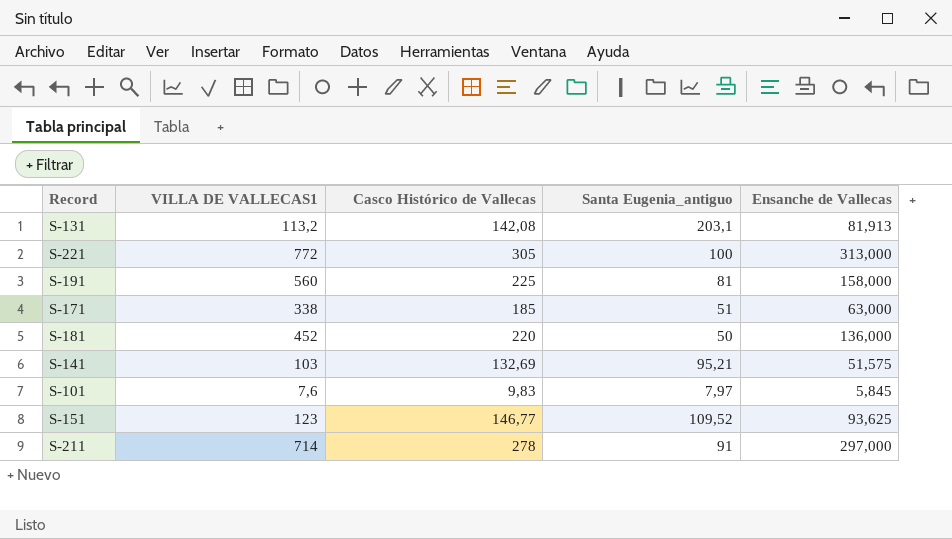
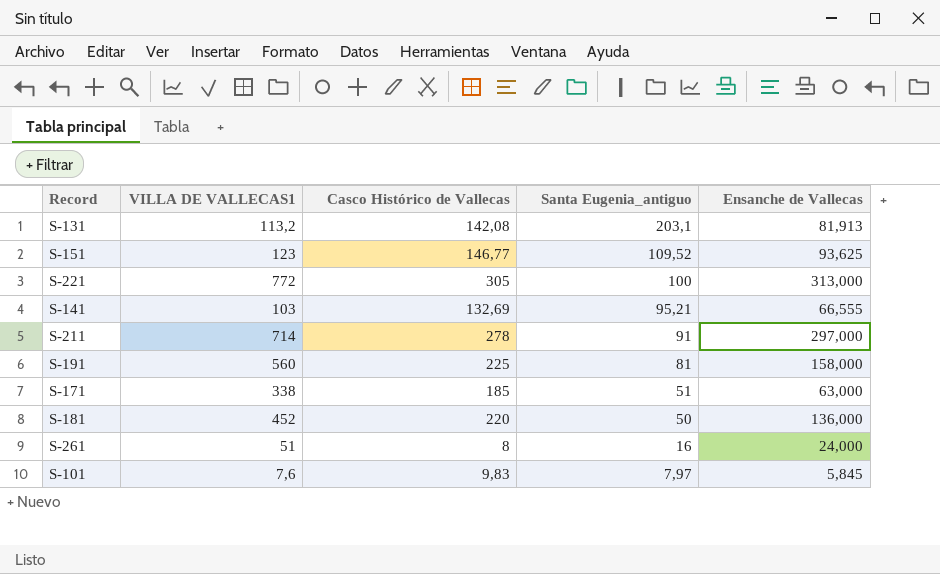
row order: none -> Santa Eugenia_antiguo descending
S-141 | Ensanche de Vallecas: 51,575 -> 66,555
row S-261: none -> 51 | 8 | 16 | 24,000

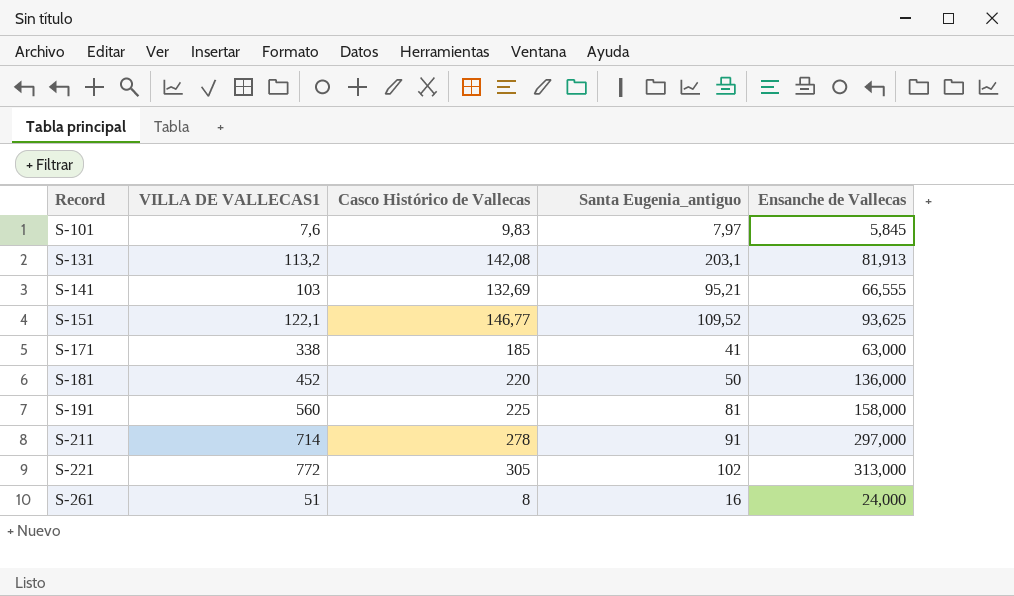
row order: Santa Eugenia_antiguo descending -> Record ascending
S-151 | VILLA DE VALLECAS1: 123 -> 122,1
S-171 | Santa Eugenia_antiguo: 51 -> 41
S-221 | Santa Eugenia_antiguo: 100 -> 102

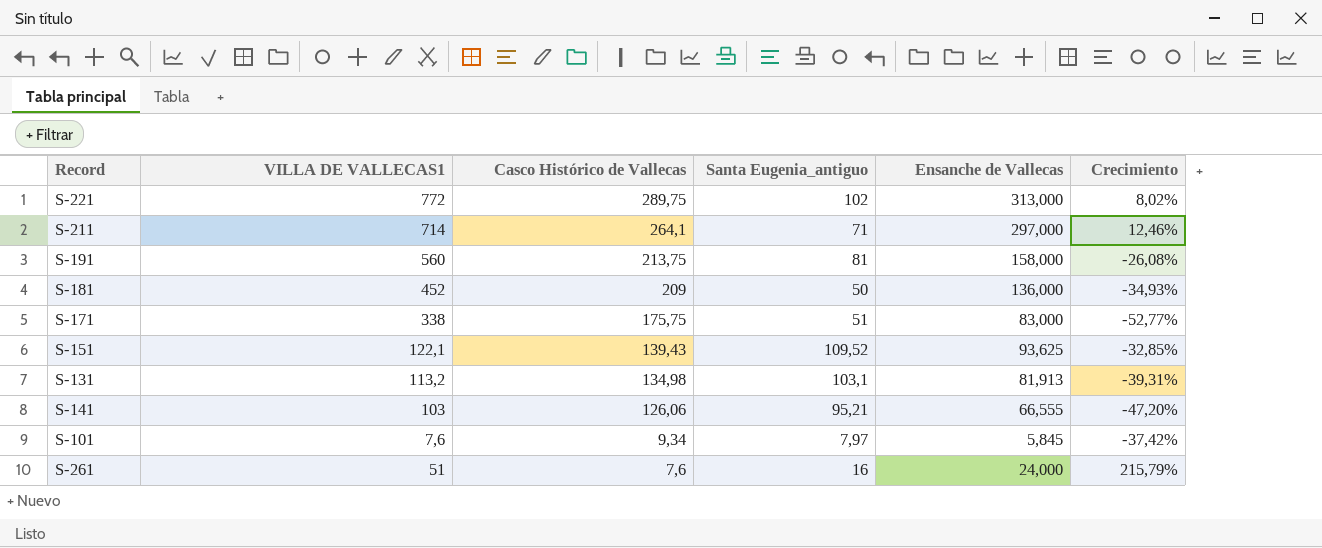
row order: Record ascending -> Casco Histórico de Vallecas descending
column Crecimiento | formula: none -> ([Ensanche de Vallecas] - [Casco Histórico de Vallecas]) / [Casco Histórico de Vallecas]
S-221 | Casco Histórico de Vallecas: 305 -> 289,75
S-211 | Casco Histórico de Vallecas: 278 -> 264,1
S-211 | Santa Eugenia_antiguo: 91 -> 71
S-191 | Casco Histórico de Vallecas: 225 -> 213,75
S-181 | Casco Histórico de Vallecas: 220 -> 209
S-171 | Casco Histórico de Vallecas: 185 -> 175,75
S-171 | Santa Eugenia_antiguo: 41 -> 51
S-171 | Ensanche de Vallecas: 63,000 -> 83,000
S-151 | Casco Histórico de Vallecas: 146,77 -> 139,43
S-131 | Casco Histórico de Vallecas: 142,08 -> 134,98
S-131 | Santa Eugenia_antiguo: 203,1 -> 103,1
S-141 | Casco Histórico de Vallecas: 132,69 -> 126,06
S-101 | Casco Histórico de Vallecas: 9,83 -> 9,34
S-261 | Casco Histórico de Vallecas: 8 -> 7,6

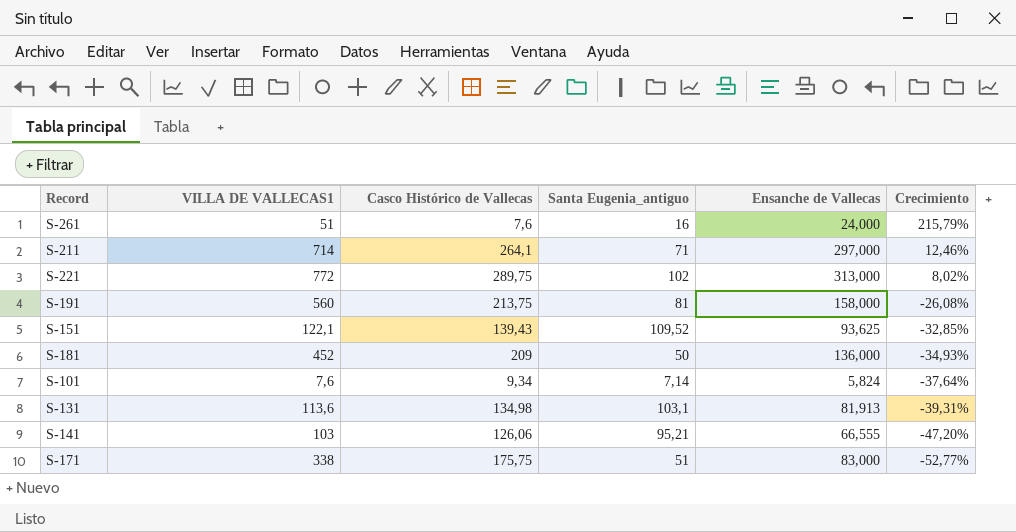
row order: Casco Histórico de Vallecas descending -> Crecimiento descending
S-101 | Santa Eugenia_antiguo: 7,97 -> 7,14
S-101 | Ensanche de Vallecas: 5,845 -> 5,824
S-101 | Crecimiento: -37,42% -> -37,64%
S-131 | VILLA DE VALLECAS1: 113,2 -> 113,6

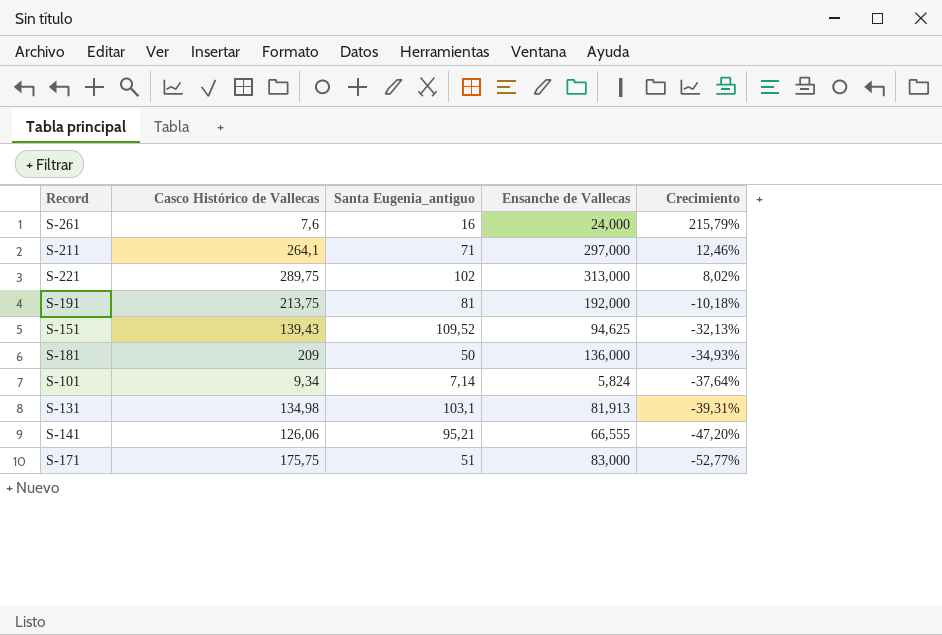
column VILLA DE VALLECAS1 | position: 2 -> none
S-191 | Ensanche de Vallecas: 158,000 -> 192,000
S-191 | Crecimiento: -26,08% -> -10,18%
S-151 | Ensanche de Vallecas: 93,625 -> 94,625
S-151 | Crecimiento: -32,85% -> -32,13%

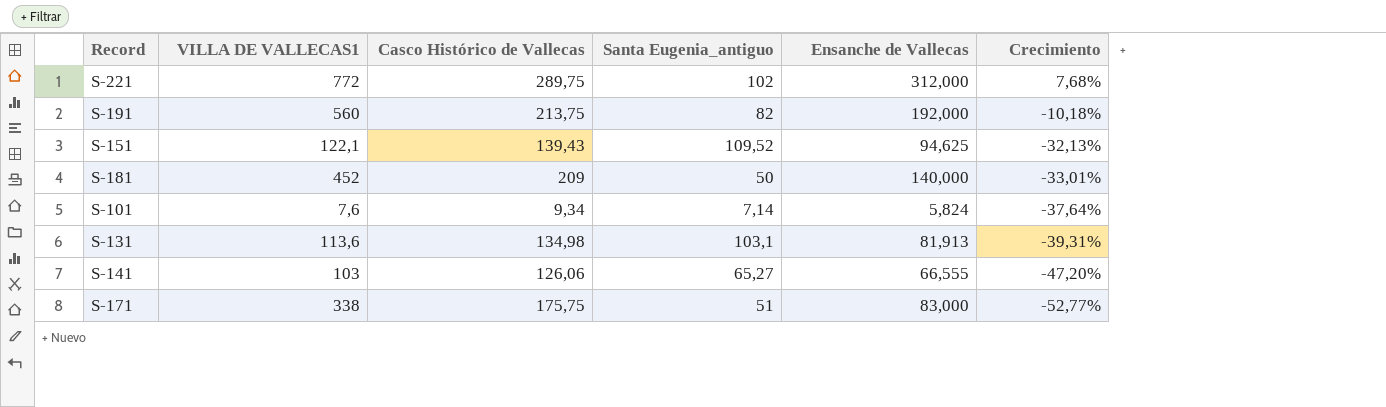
column VILLA DE VALLECAS1 | position: none -> 2
row S-261: 7,6 | 16 | 24,000 | 215,79% -> none
row S-211: 264,1 | 71 | 297,000 | 12,46% -> none
S-221 | Ensanche de Vallecas: 313,000 -> 312,000
S-221 | Crecimiento: 8,02% -> 7,68%
S-191 | Santa Eugenia_antiguo: 81 -> 82
S-181 | Ensanche de Vallecas: 136,000 -> 140,000
S-181 | Crecimiento: -34,93% -> -33,01%
S-141 | Santa Eugenia_antiguo: 95,21 -> 65,27

